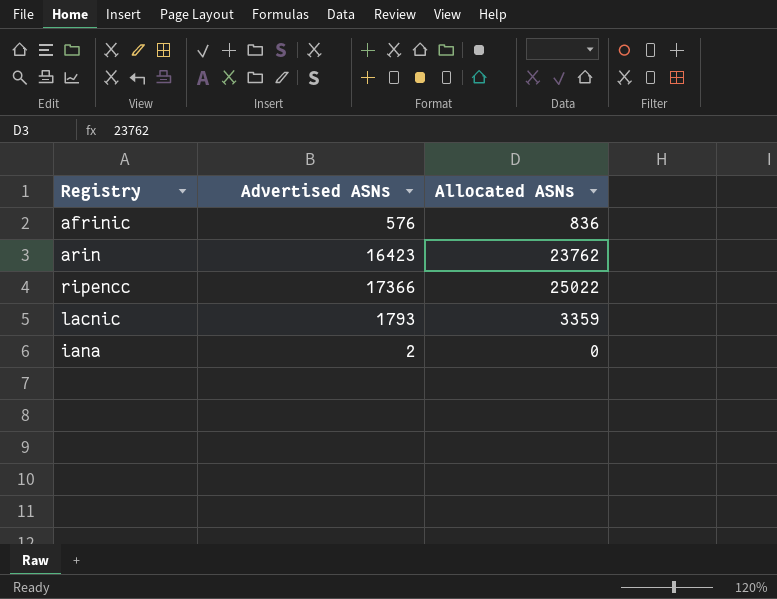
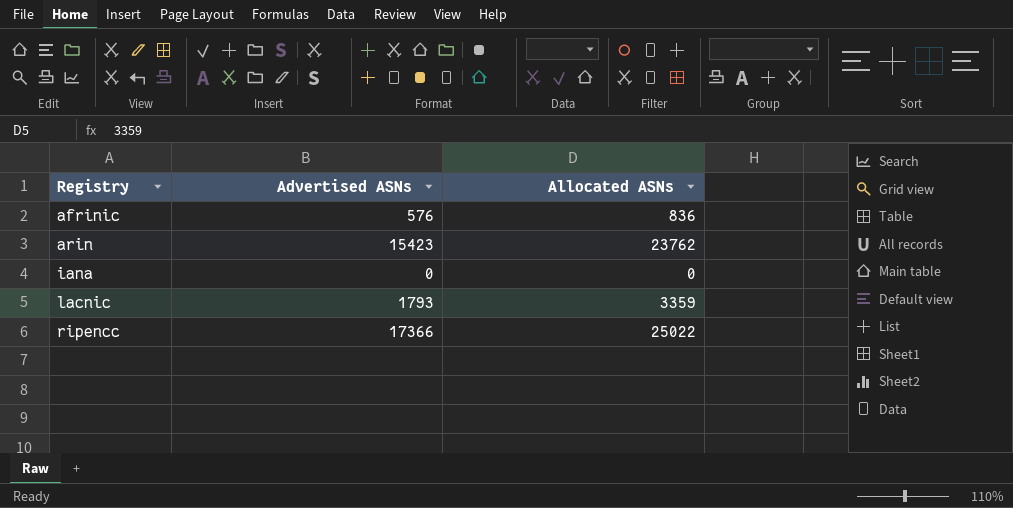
row order: none -> Registry ascending
arin | Advertised ASNs: 16423 -> 15423
iana | Advertised ASNs: 2 -> 0

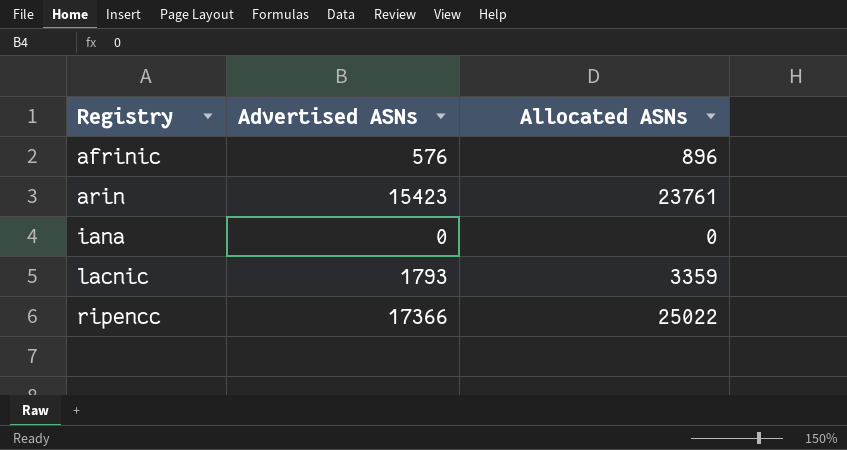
afrinic | Allocated ASNs: 836 -> 896
arin | Allocated ASNs: 23762 -> 23761

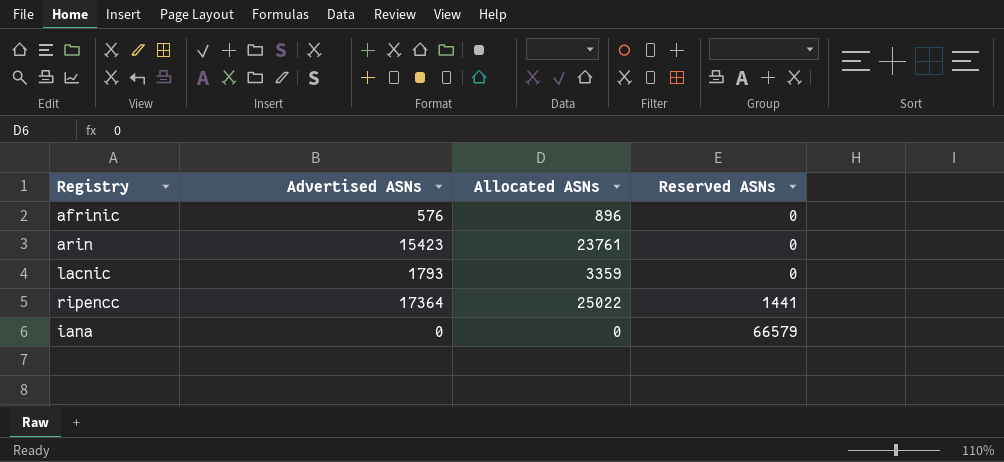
row order: Registry ascending -> Reserved ASNs ascending
column Reserved ASNs | position: none -> 4
ripencc | Advertised ASNs: 17366 -> 17364

